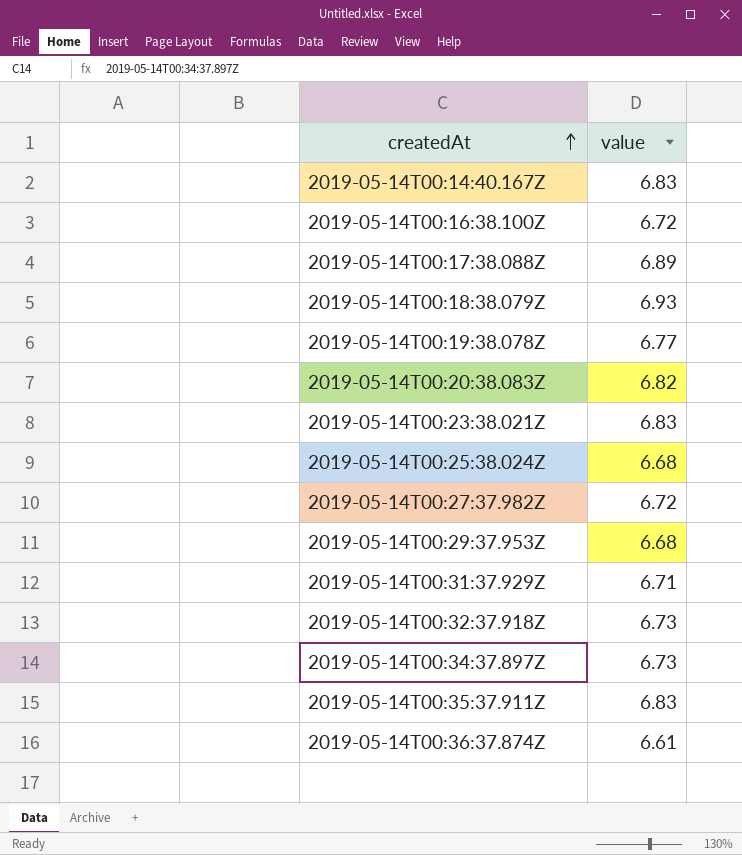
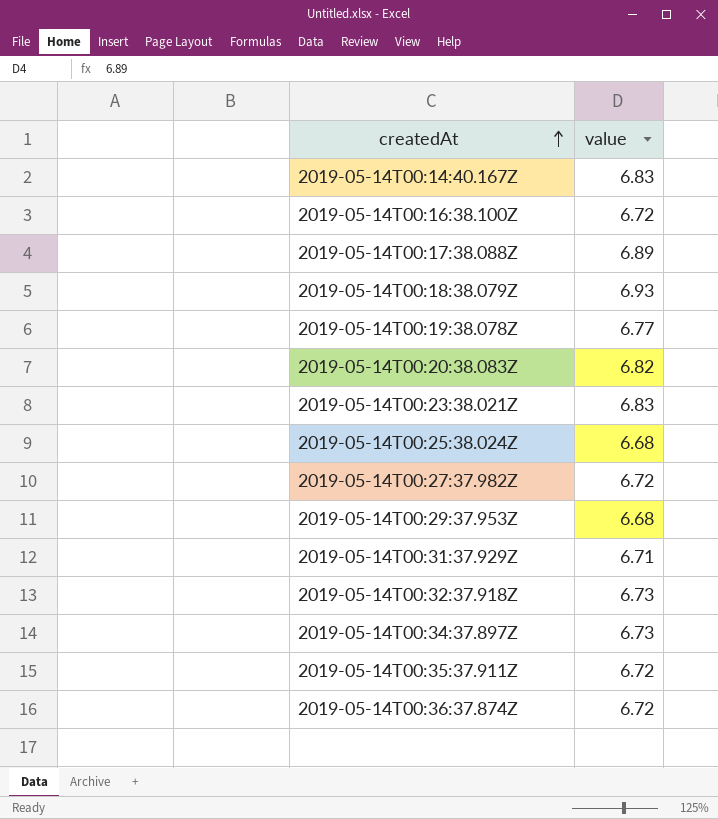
2019-05-14T00:35:37.911Z | value: 6.83 -> 6.72
2019-05-14T00:36:37.874Z | value: 6.61 -> 6.72

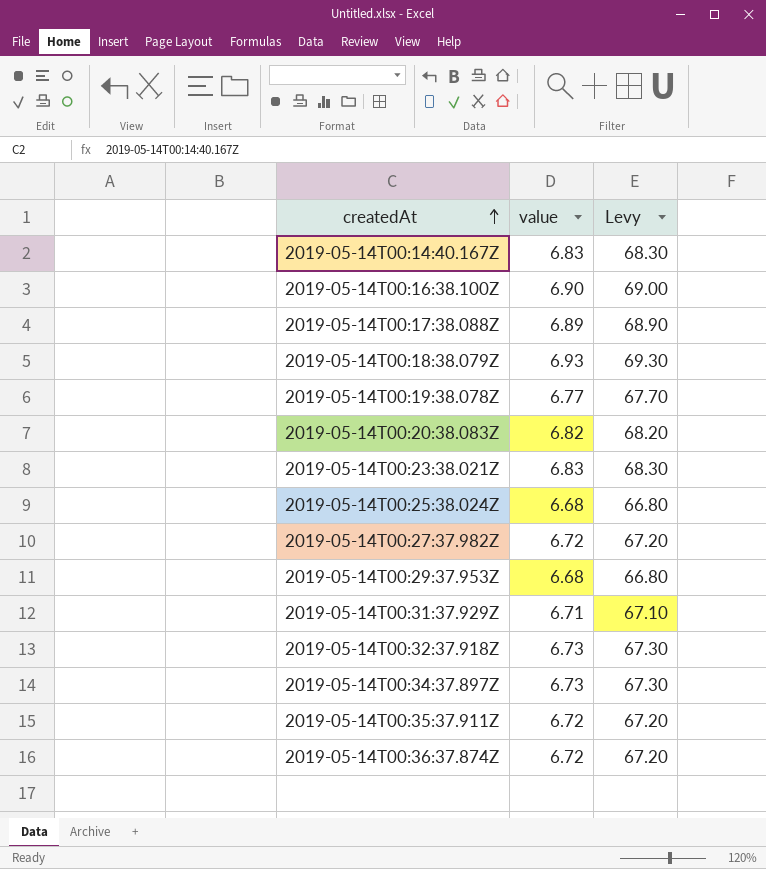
column Levy | formula: none -> [value] * 10
2019-05-14T00:16:38.100Z | value: 6.72 -> 6.90

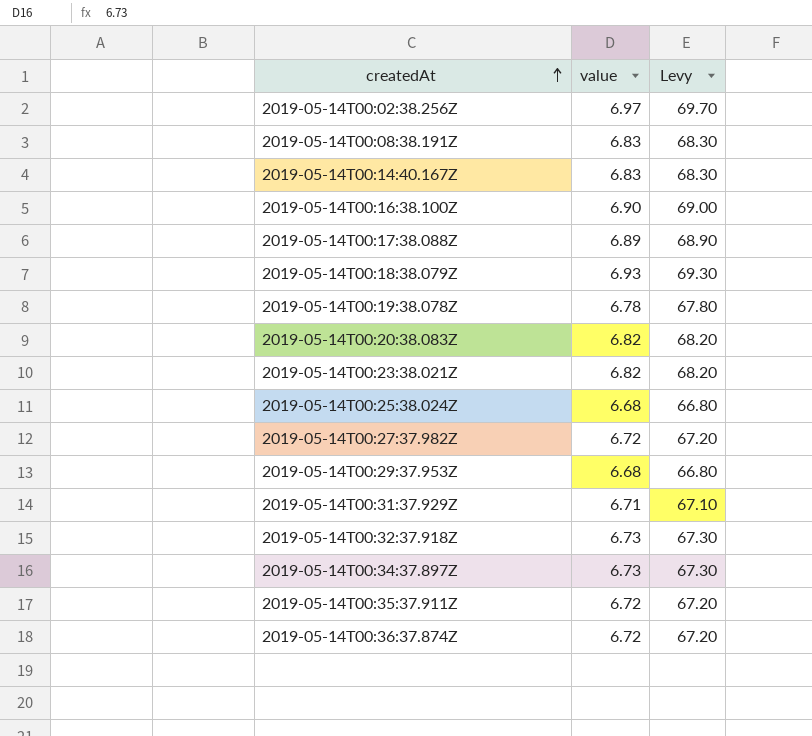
row 2019-05-14T00:02:38.256Z: none -> 6.97 | 69.70
row 2019-05-14T00:08:38.191Z: none -> 6.83 | 68.30
2019-05-14T00:19:38.078Z | value: 6.77 -> 6.78
2019-05-14T00:19:38.078Z | Levy: 67.70 -> 67.80
2019-05-14T00:23:38.021Z | value: 6.83 -> 6.82
2019-05-14T00:23:38.021Z | Levy: 68.30 -> 68.20

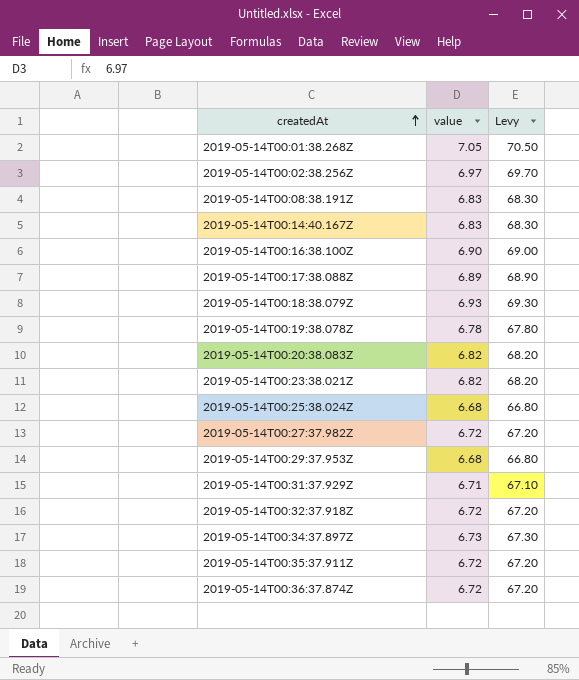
row 2019-05-14T00:01:38.268Z: none -> 7.05 | 70.50
2019-05-14T00:32:37.918Z | value: 6.73 -> 6.72
2019-05-14T00:32:37.918Z | Levy: 67.30 -> 67.20

